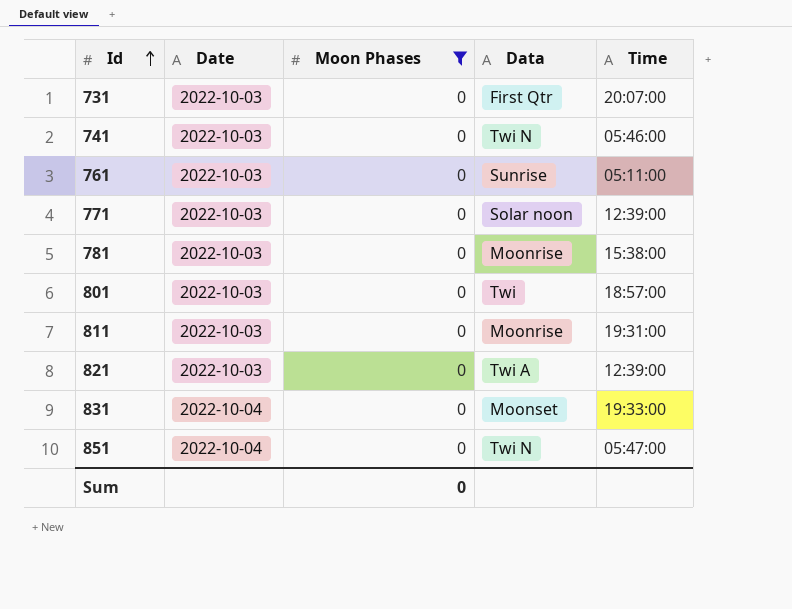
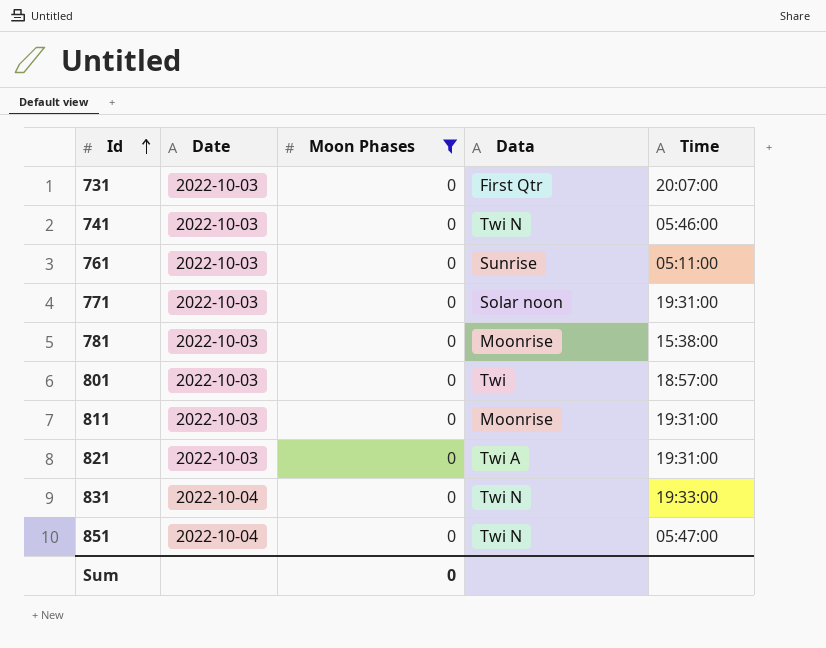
771 | Time: 12:39:00 -> 19:31:00
821 | Time: 12:39:00 -> 19:31:00
831 | Data: Moonset -> Twi N

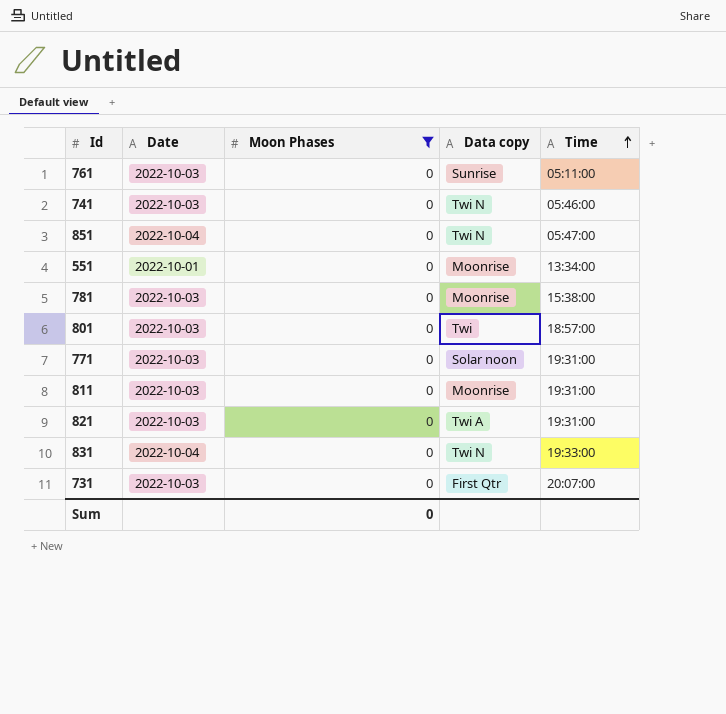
row order: Id ascending -> Time ascending
column name: Data -> Data copy
row 551: none -> 2022-10-01 | 0 | Moonrise | 13:34:00

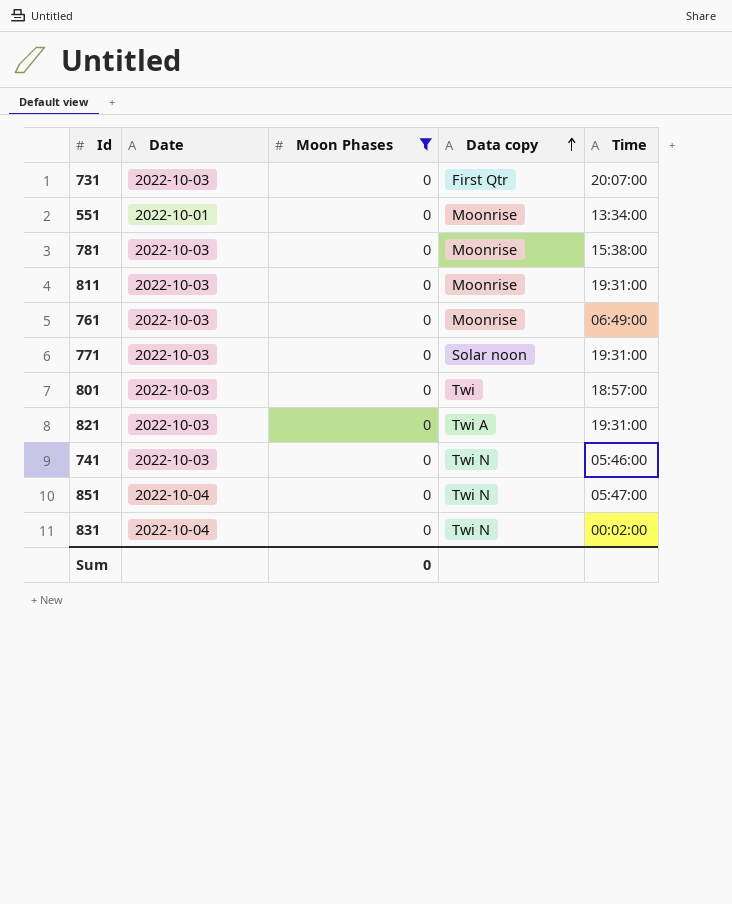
row order: Time ascending -> Data copy ascending
761 | Data copy: Sunrise -> Moonrise
761 | Time: 05:11:00 -> 06:49:00
831 | Time: 19:33:00 -> 00:02:00

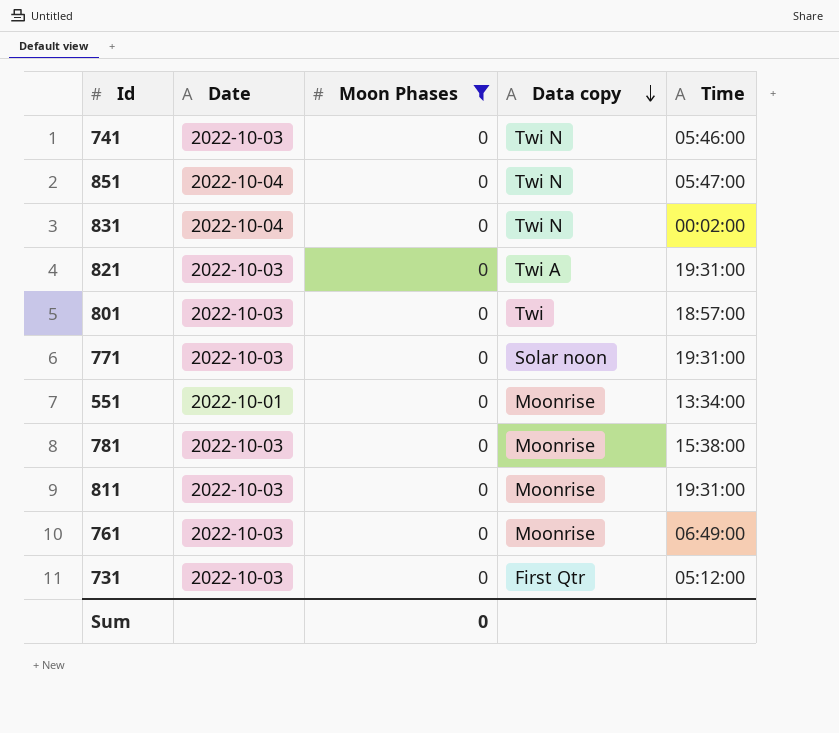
row order: Data copy ascending -> Data copy descending
731 | Time: 20:07:00 -> 05:12:00

